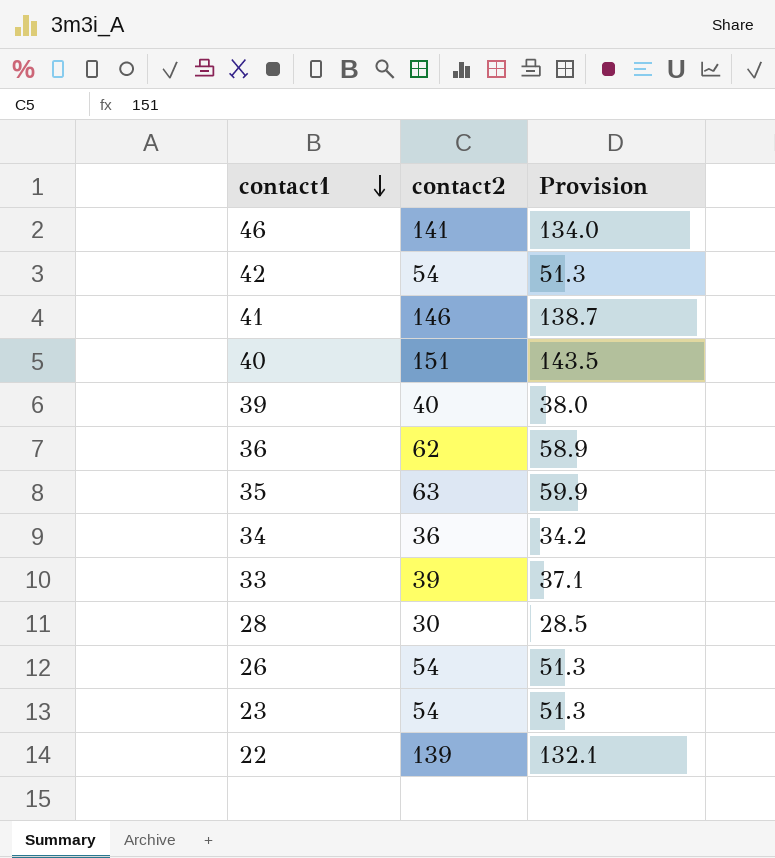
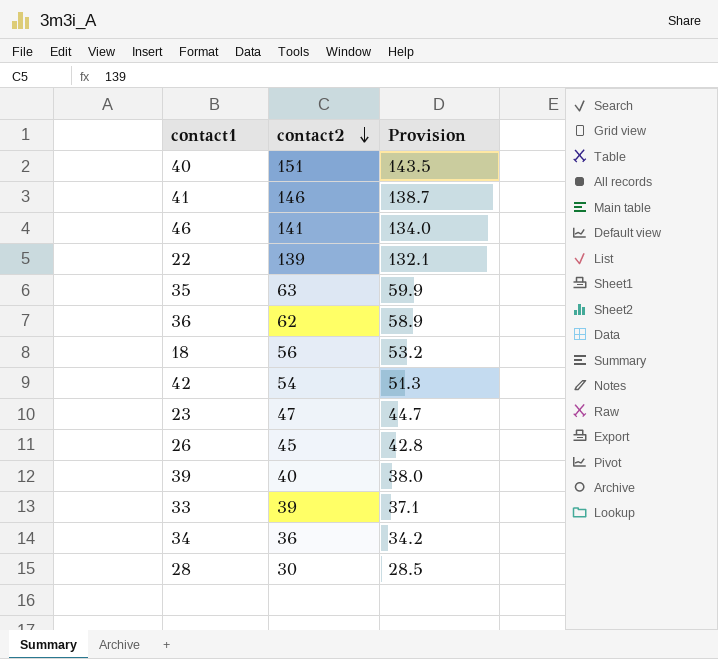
row order: contact1 descending -> contact2 descending
row 18: none -> 56 | 53.2
23 | contact2: 54 -> 47
23 | Provision: 51.3 -> 44.7
26 | contact2: 54 -> 45
26 | Provision: 51.3 -> 42.8

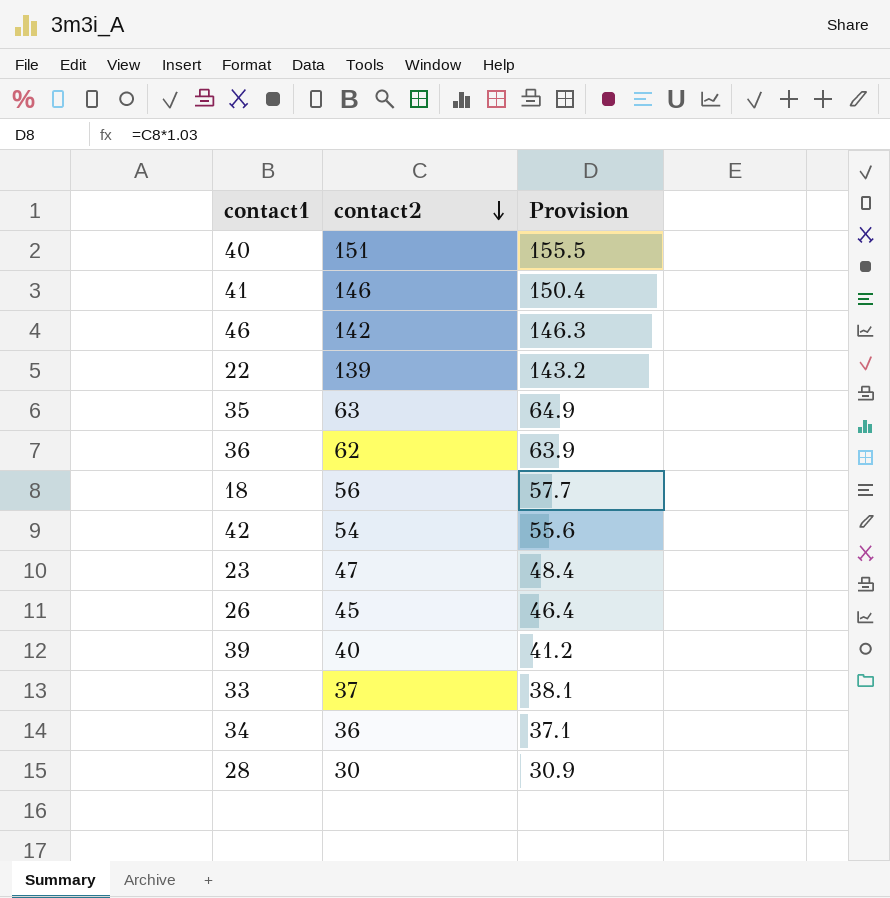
column Provision | formula: [contact2] * 0.95 -> [contact2] * 1.03
46 | contact2: 141 -> 142
33 | contact2: 39 -> 37

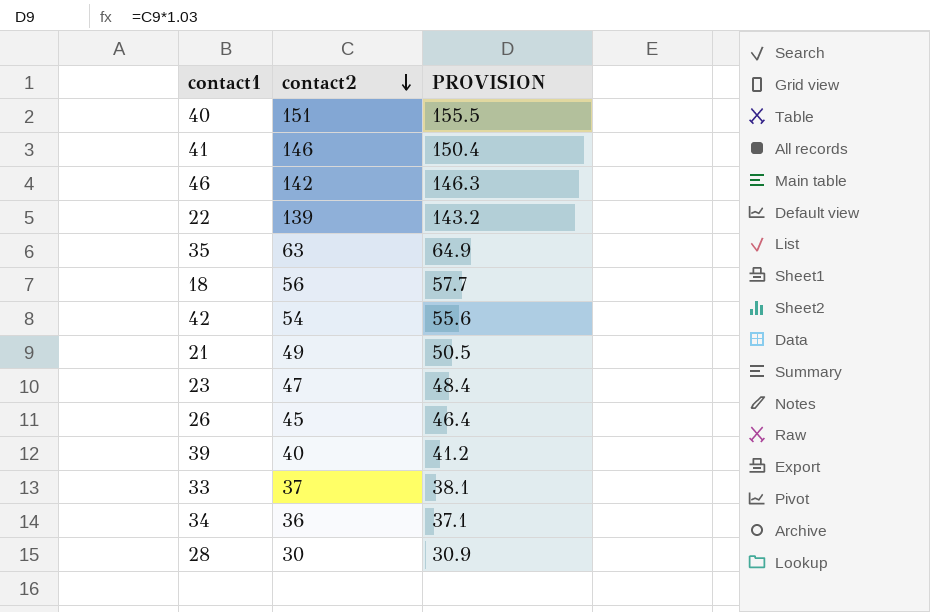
column name: Provision -> PROVISION
row 36: 62 | 63.9 -> none
row 21: none -> 49 | 50.5

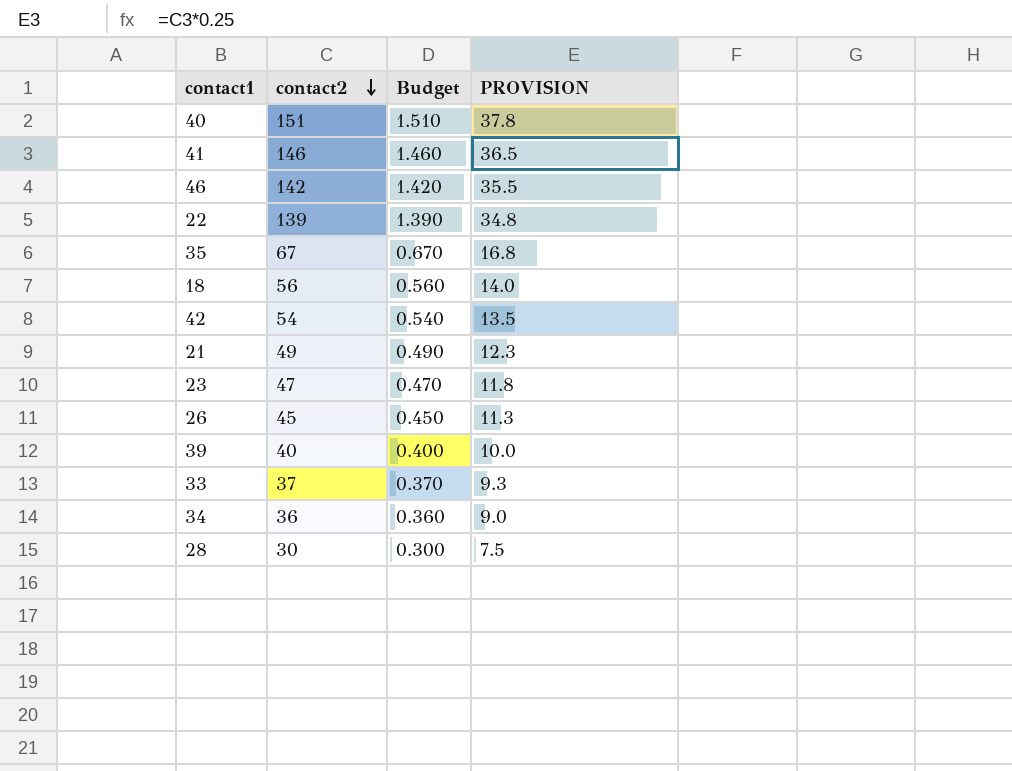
column Budget | formula: none -> [contact2] * 0.01
column PROVISION | formula: [contact2] * 1.03 -> [contact2] * 0.25
35 | contact2: 63 -> 67

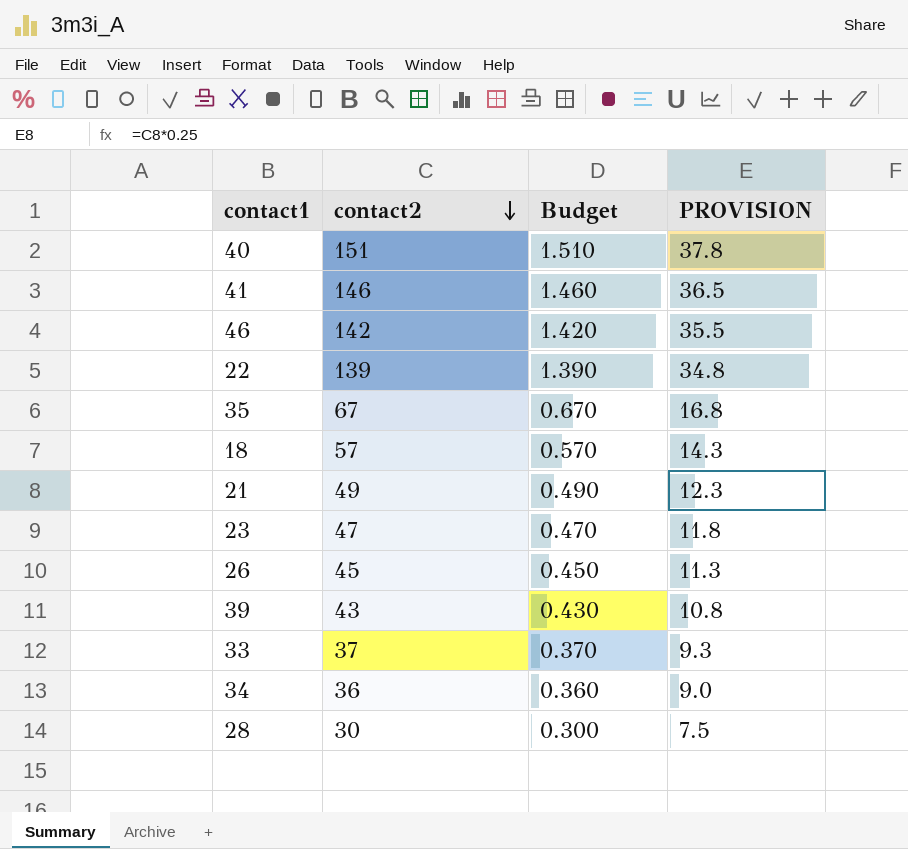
row 42: 54 | 0.540 | 13.5 -> none
18 | contact2: 56 -> 57
18 | Budget: 0.560 -> 0.570
18 | PROVISION: 14.0 -> 14.3
39 | contact2: 40 -> 43
39 | Budget: 0.400 -> 0.430
39 | PROVISION: 10.0 -> 10.8

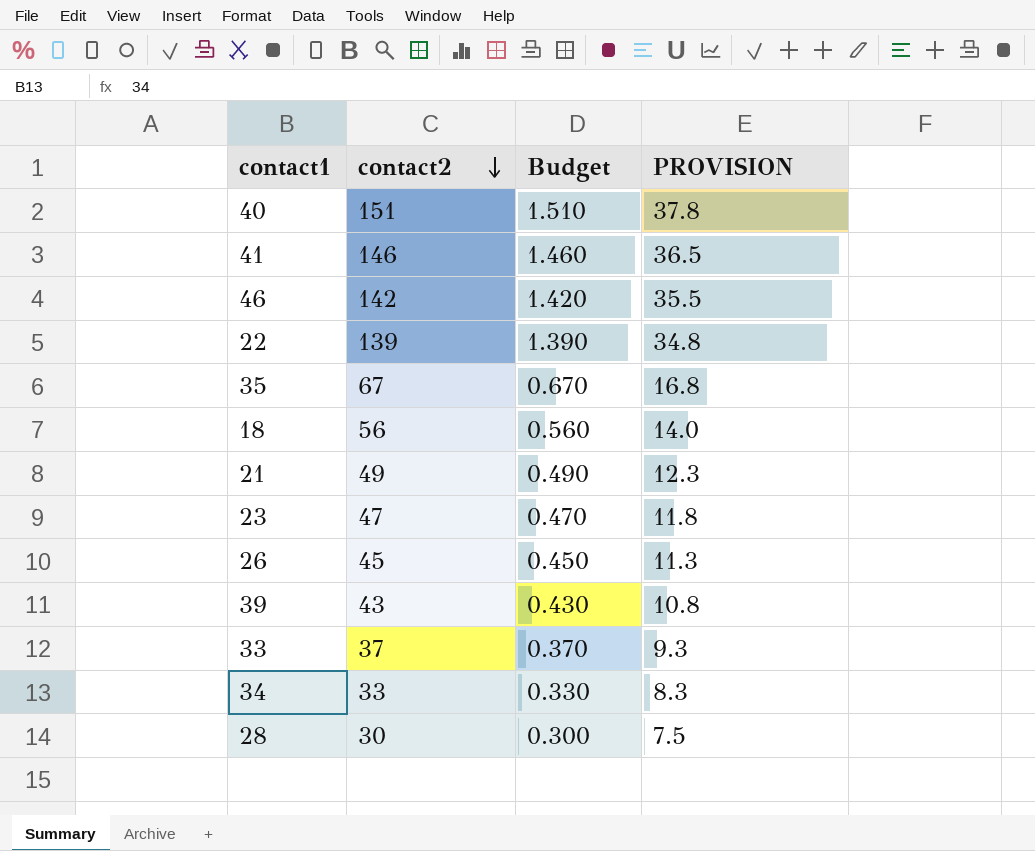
18 | contact2: 57 -> 56
18 | Budget: 0.570 -> 0.560
18 | PROVISION: 14.3 -> 14.0
34 | contact2: 36 -> 33
34 | Budget: 0.360 -> 0.330
34 | PROVISION: 9.0 -> 8.3

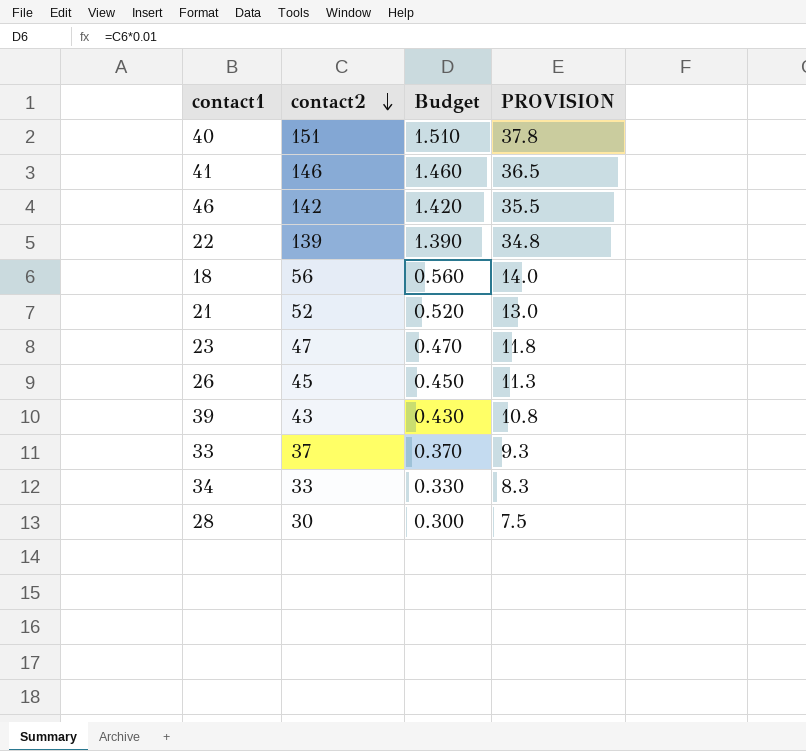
row 35: 67 | 0.670 | 16.8 -> none
21 | contact2: 49 -> 52
21 | Budget: 0.490 -> 0.520
21 | PROVISION: 12.3 -> 13.0

